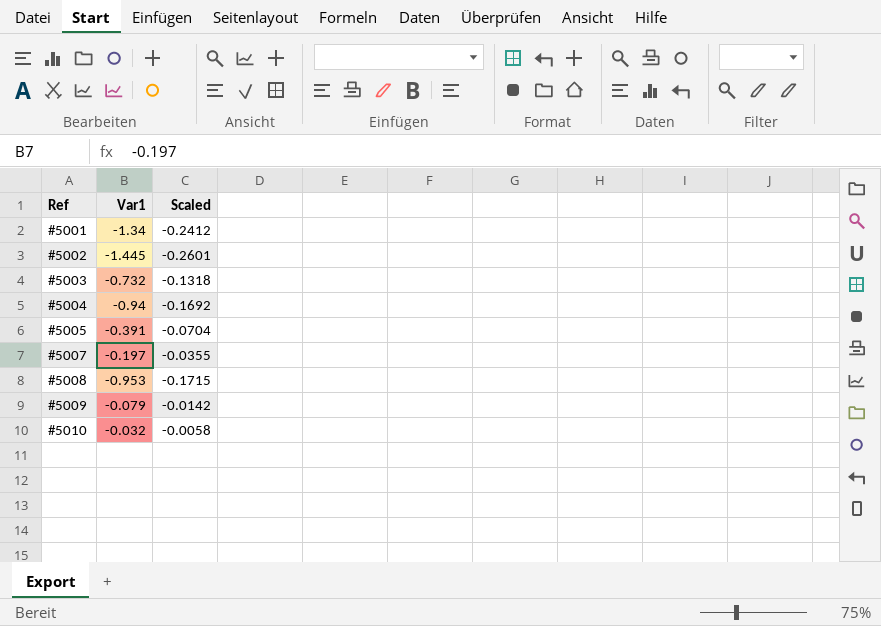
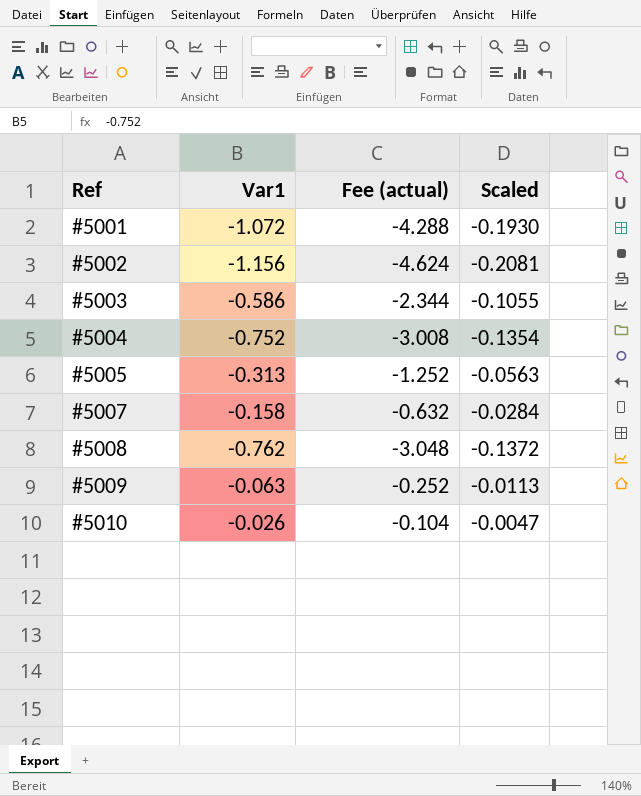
column Fee (actual) | formula: none -> [Var1] * 4
#5001 | Var1: -1.34 -> -1.072
#5001 | Scaled: -0.2412 -> -0.1930
#5002 | Var1: -1.445 -> -1.156
#5002 | Scaled: -0.2601 -> -0.2081
#5003 | Var1: -0.732 -> -0.586
#5003 | Scaled: -0.1318 -> -0.1055
#5004 | Var1: -0.94 -> -0.752
#5004 | Scaled: -0.1692 -> -0.1354
#5005 | Var1: -0.391 -> -0.313
#5005 | Scaled: -0.0704 -> -0.0563
#5007 | Var1: -0.197 -> -0.158
#5007 | Scaled: -0.0355 -> -0.0284
#5008 | Var1: -0.953 -> -0.762
#5008 | Scaled: -0.1715 -> -0.1372
#5009 | Var1: -0.079 -> -0.063
#5009 | Scaled: -0.0142 -> -0.0113
#5010 | Var1: -0.032 -> -0.026
#5010 | Scaled: -0.0058 -> -0.0047

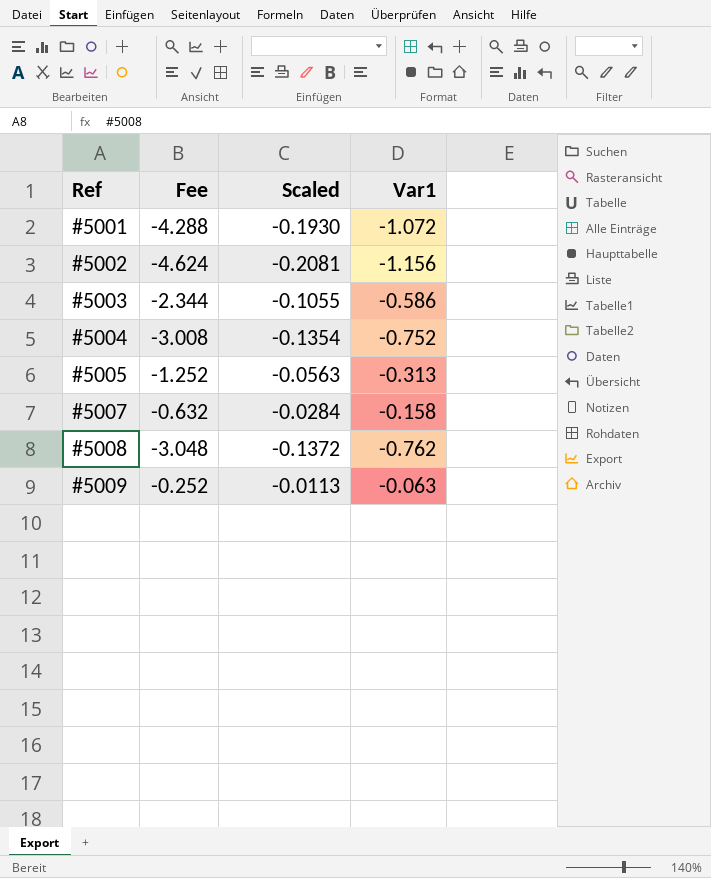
column name: Fee (actual) -> Fee
column Var1 | position: 2 -> 4
row #5010: -0.026 | -0.104 | -0.0047 -> none

